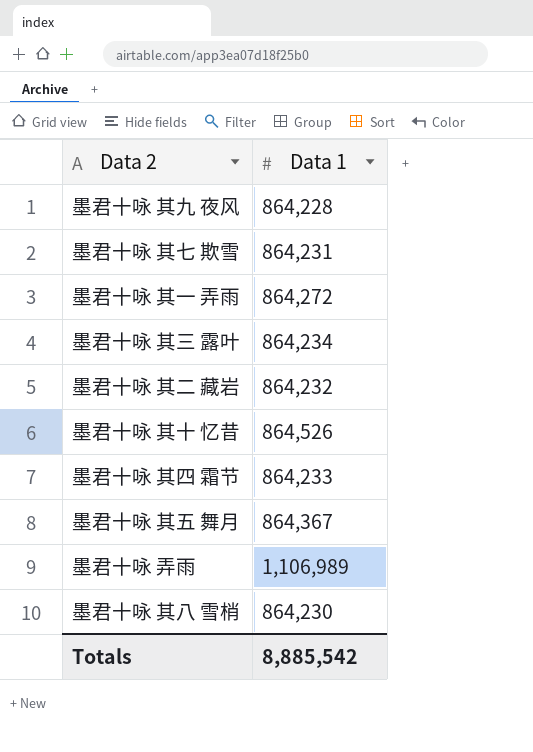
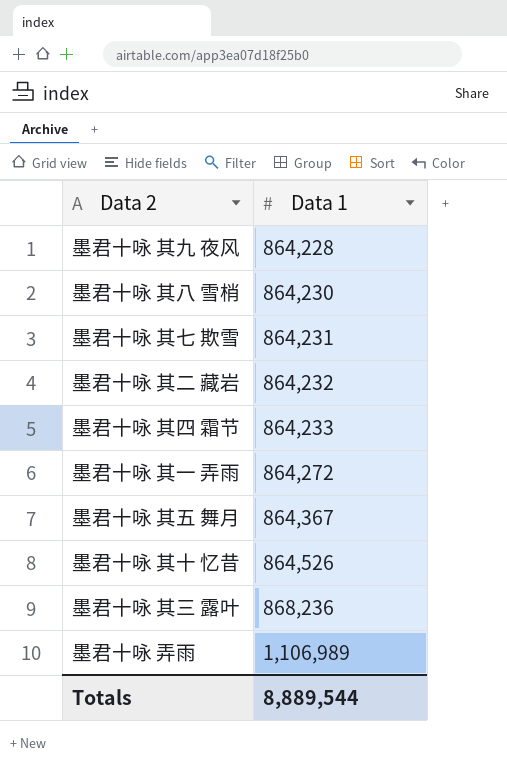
row order: none -> Data 1 ascending
墨君十咏 其三 露叶 | Data 1: 864,234 -> 868,236
Totals | Data 1: 8,885,542 -> 8,889,544

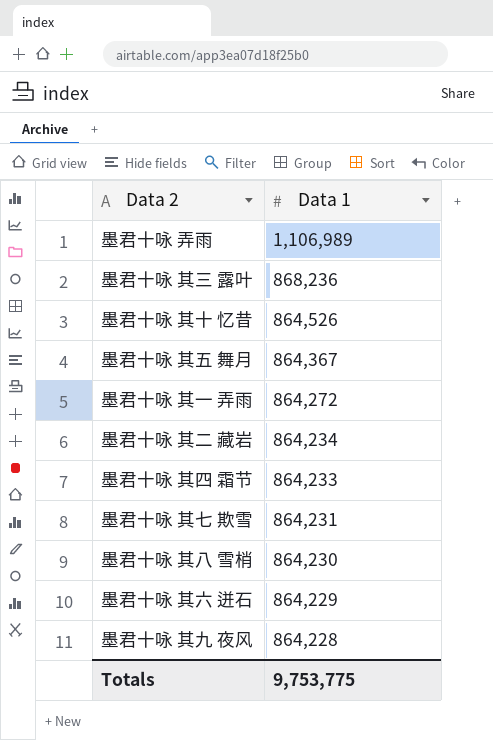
row order: Data 1 ascending -> Data 1 descending
墨君十咏 其二 藏岩 | Data 1: 864,232 -> 864,234
row 墨君十咏 其六 迸石: none -> 864,229
Totals | Data 1: 8,889,544 -> 9,753,775

